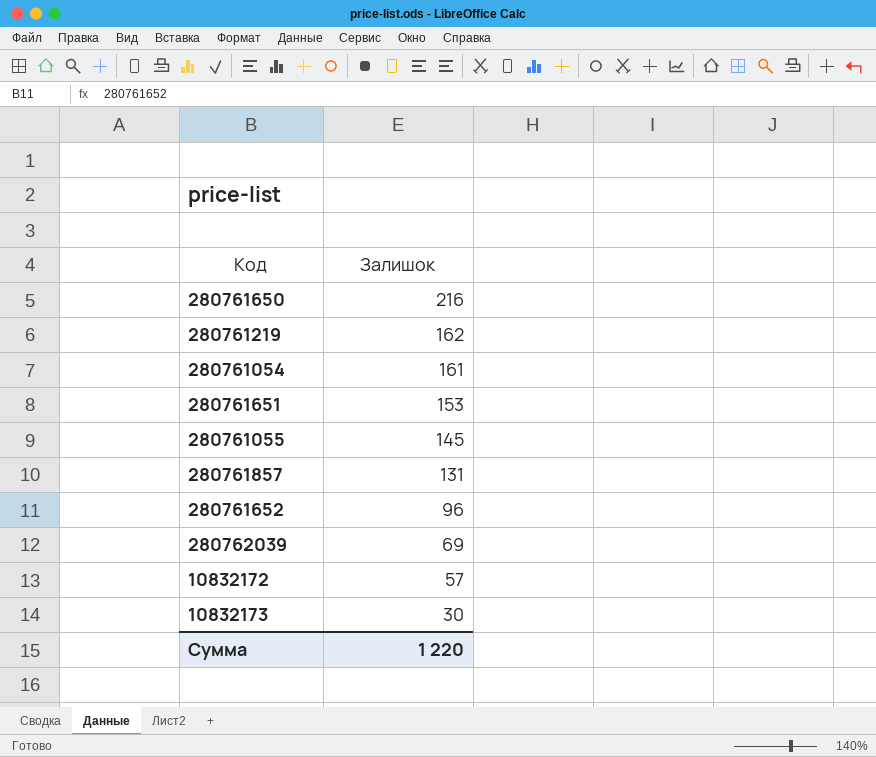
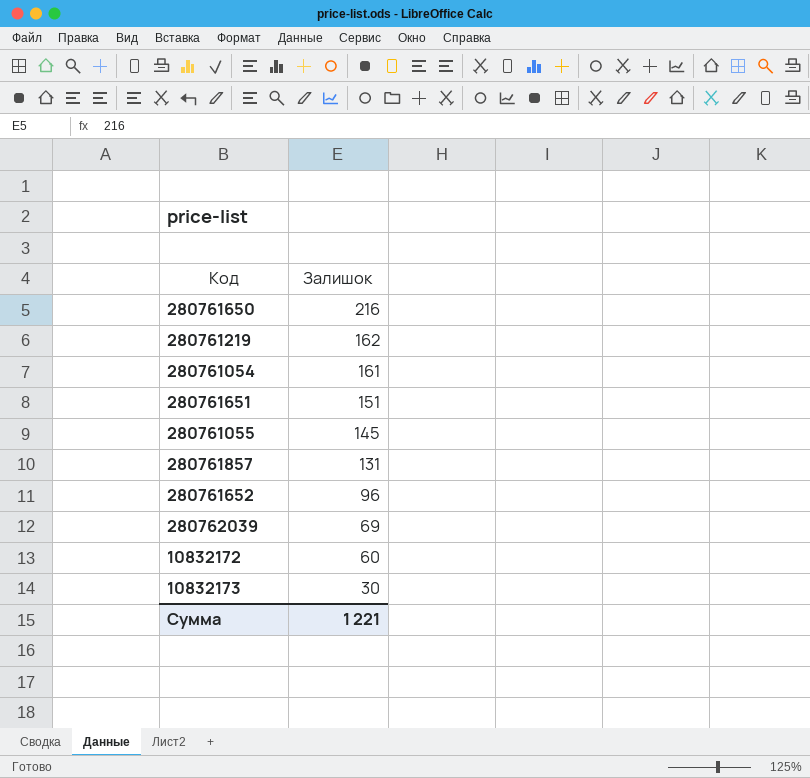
280761651 | Залишок: 153 -> 151
10832172 | Залишок: 57 -> 60
Сумма | Залишок: 1 220 -> 1 221

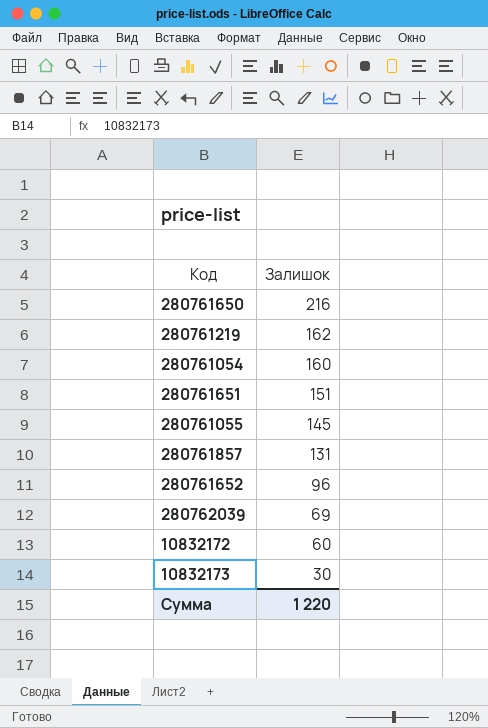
280761054 | Залишок: 161 -> 160
Сумма | Залишок: 1 221 -> 1 220

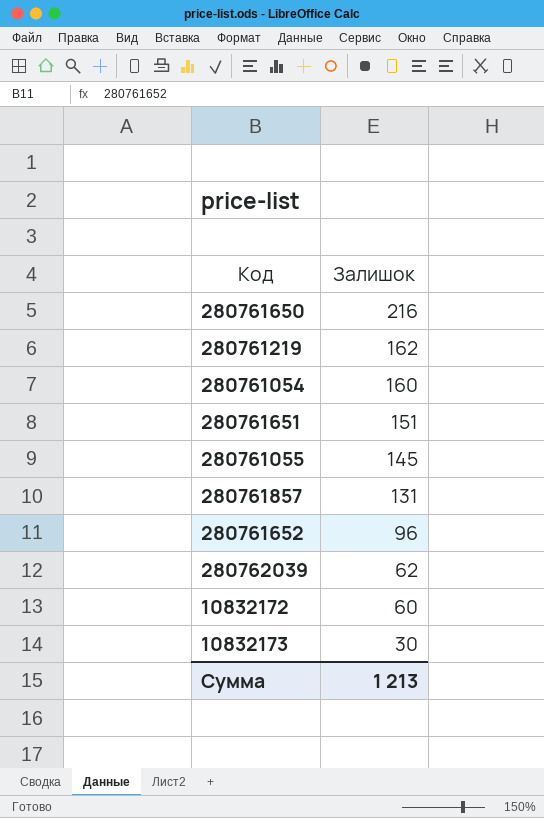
280762039 | Залишок: 69 -> 62
Сумма | Залишок: 1 220 -> 1 213

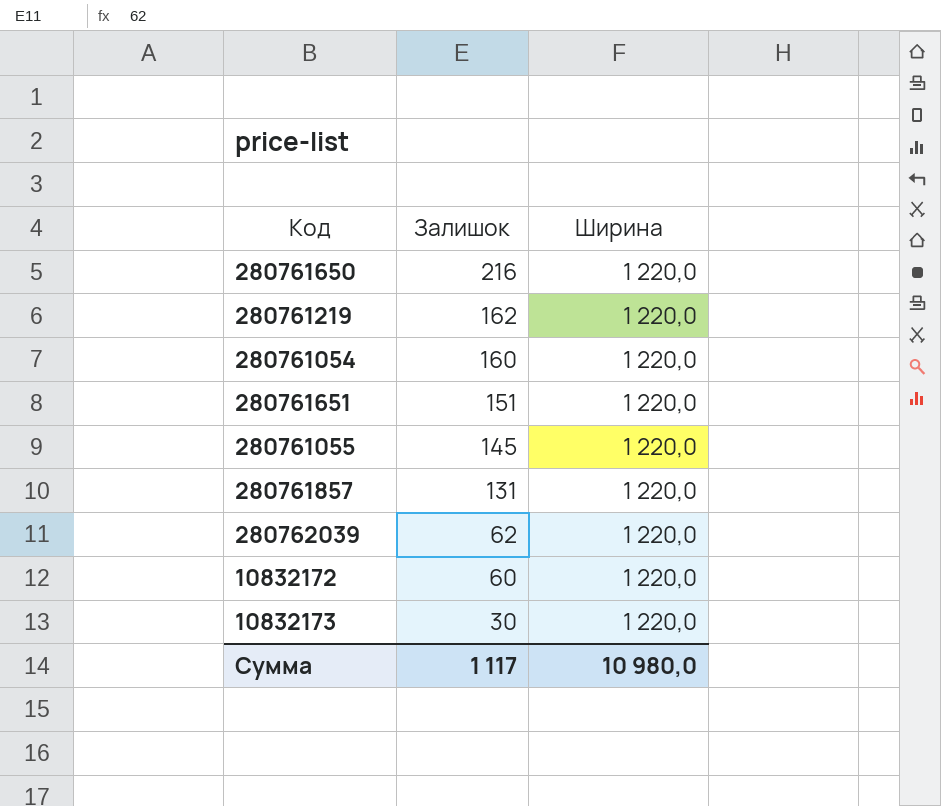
column Ширина | position: none -> 3
row 280761652: 96 -> none
Сумма | Залишок: 1 213 -> 1 117

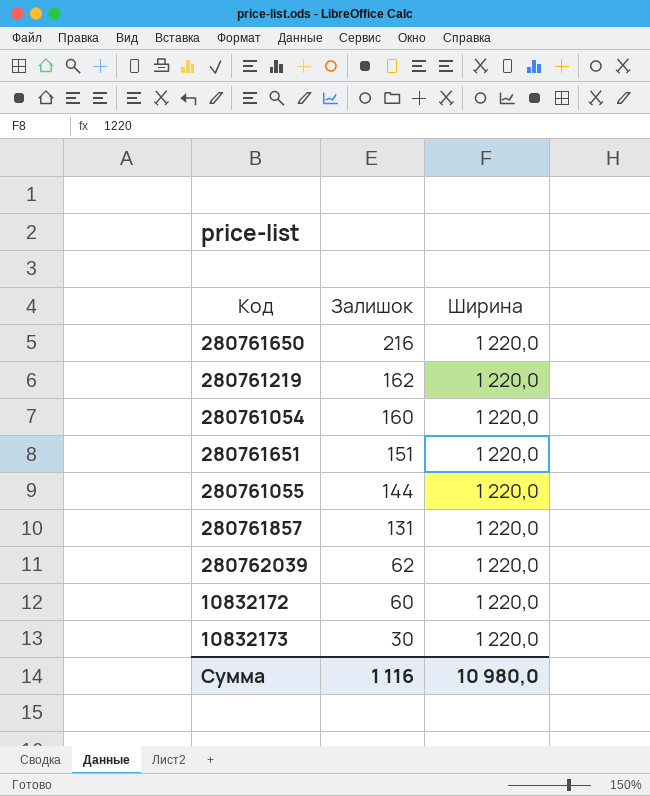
280761055 | Залишок: 145 -> 144
Сумма | Залишок: 1 117 -> 1 116

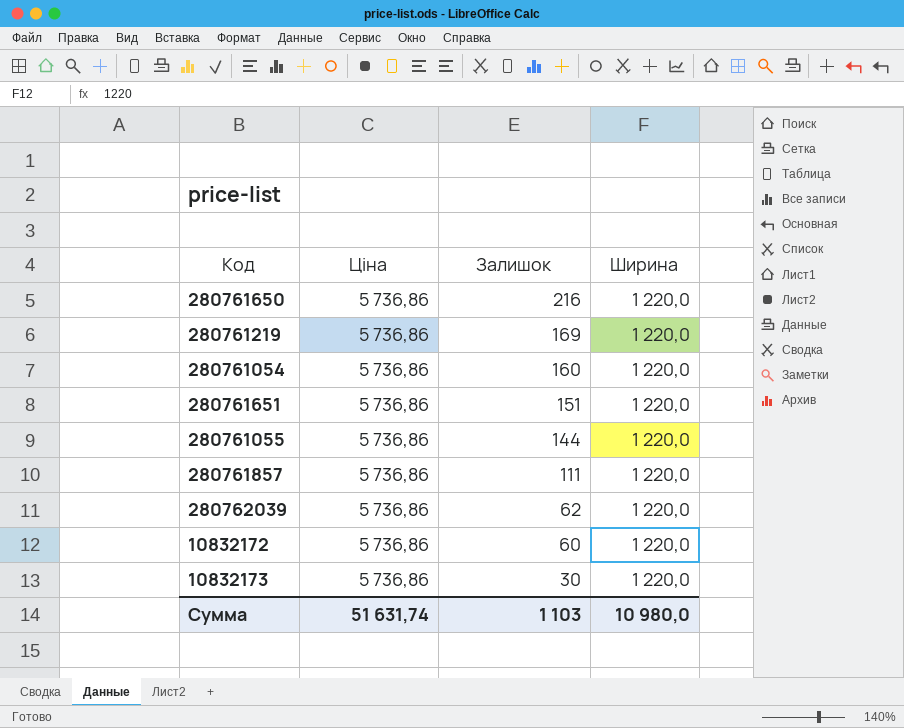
column Ціна | position: none -> 2
280761219 | Залишок: 162 -> 169
280761857 | Залишок: 131 -> 111
Сумма | Залишок: 1 116 -> 1 103

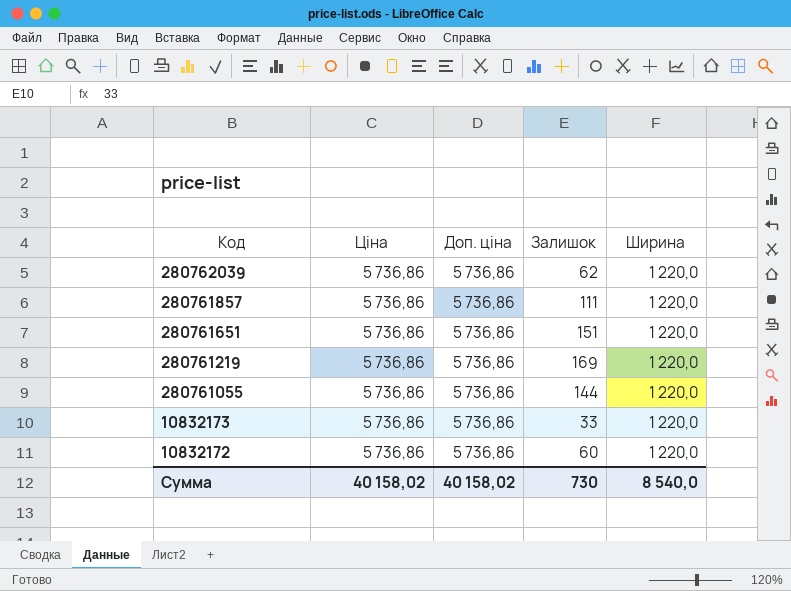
row order: Залишок descending -> Код descending
column Доп. ціна | position: none -> 3
row 280761650: 5 736,86 | 216 | 1 220,0 -> none
row 280761054: 5 736,86 | 160 | 1 220,0 -> none
10832173 | Залишок: 30 -> 33
Сумма | Ціна: 51 631,74 -> 40 158,02
Сумма | Залишок: 1 103 -> 730
Сумма | Ширина: 10 980,0 -> 8 540,0

